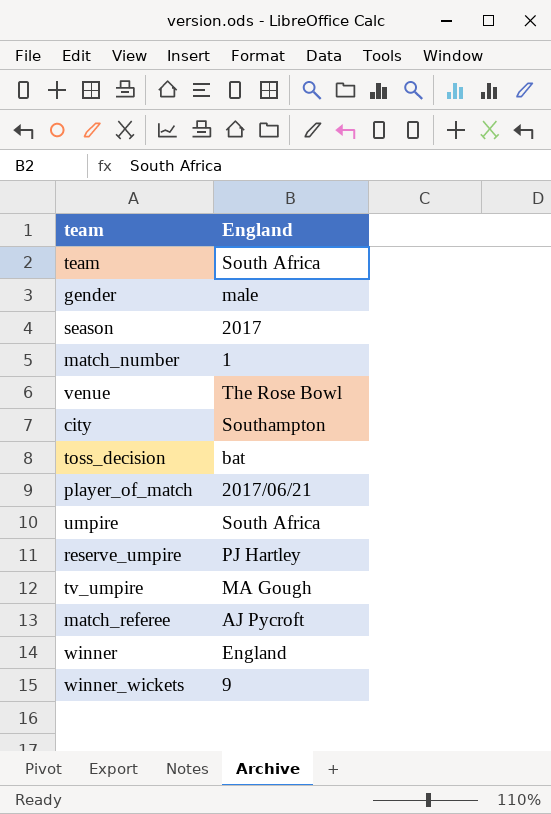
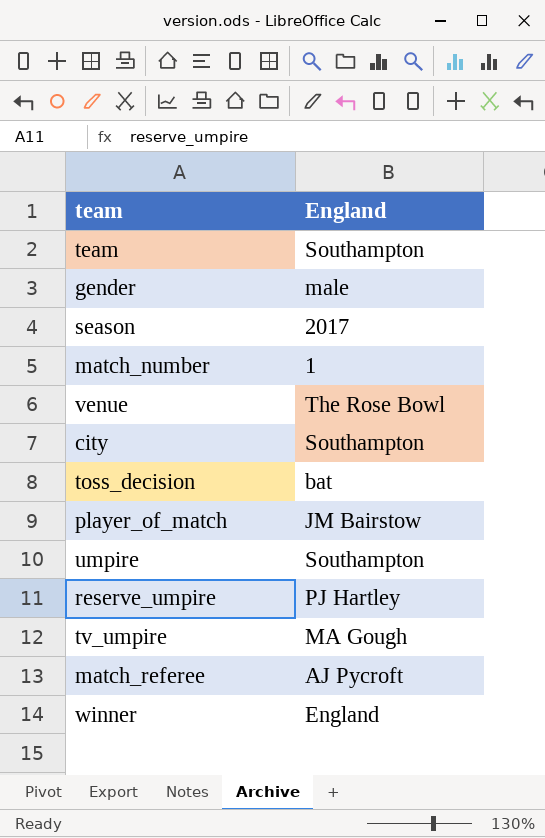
row winner_wickets: 9 -> none
team | England: South Africa -> Southampton
player_of_match | England: 2017/06/21 -> JM Bairstow
umpire | England: South Africa -> Southampton

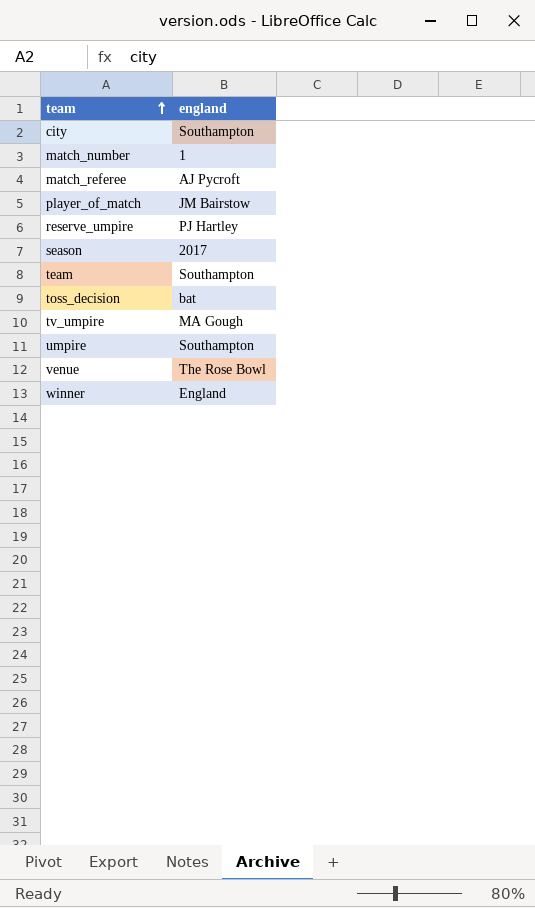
row order: none -> team ascending
column name: England -> england
row gender: male -> none

